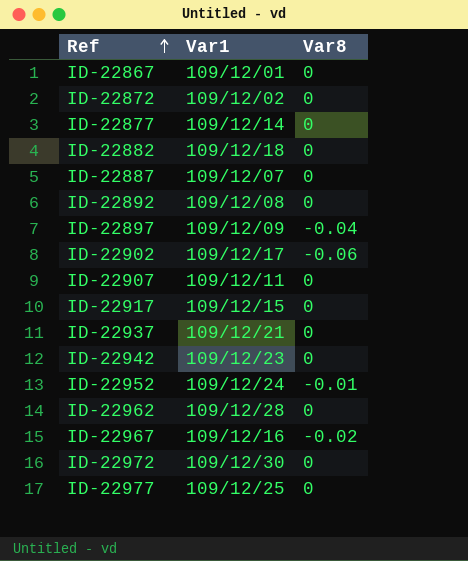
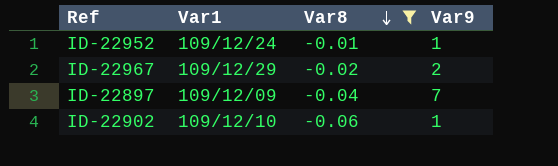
filter: none -> Var8 != 0
row order: Ref ascending -> Var8 descending
column Var9 | position: none -> 4
ID-22967 | Var1: 109/12/16 -> 109/12/29
ID-22902 | Var1: 109/12/17 -> 109/12/10

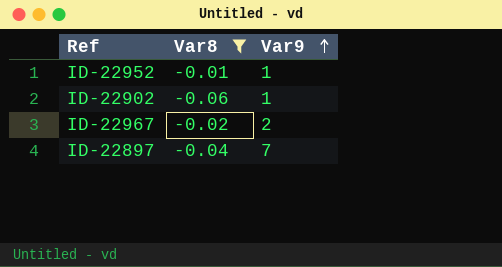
row order: Var8 descending -> Var9 ascending
column Var1 | position: 2 -> none

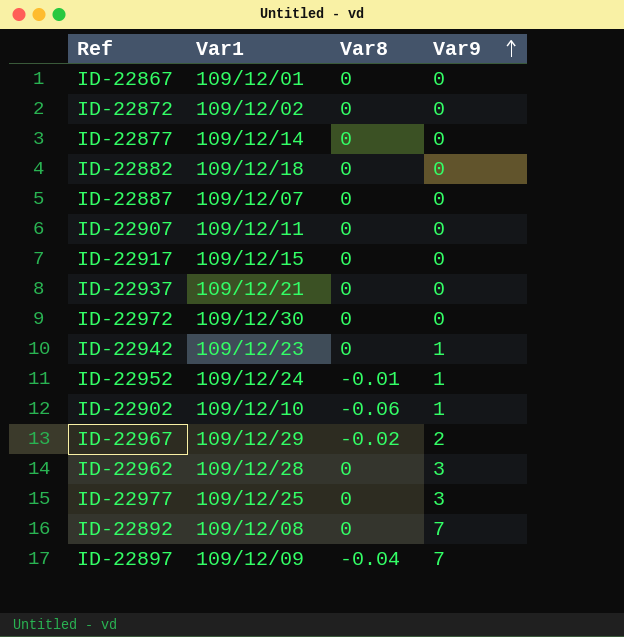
filter: Var8 != 0 -> none
column Var1 | position: none -> 2

